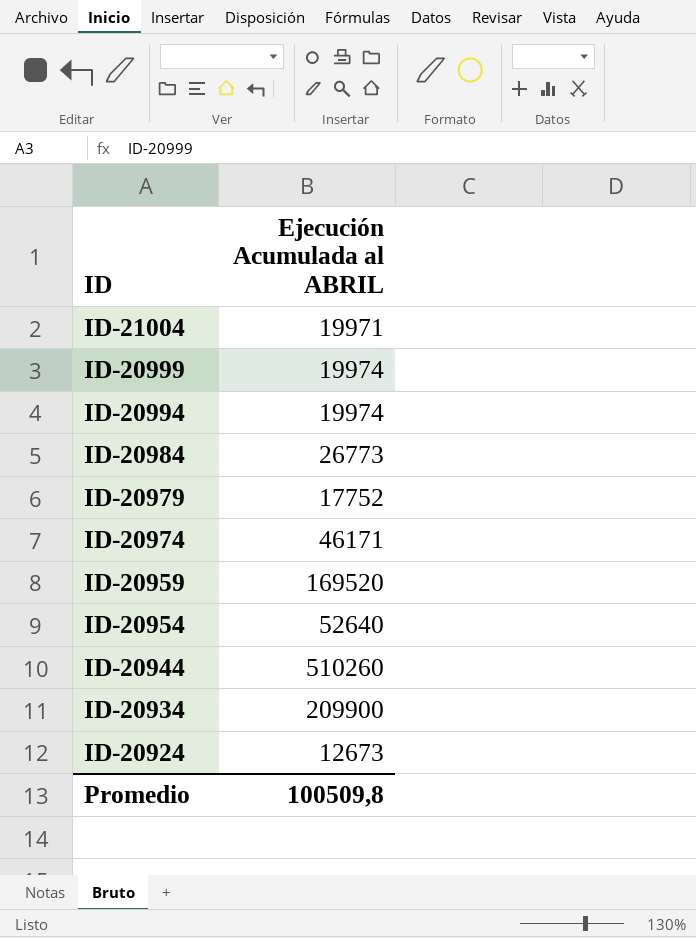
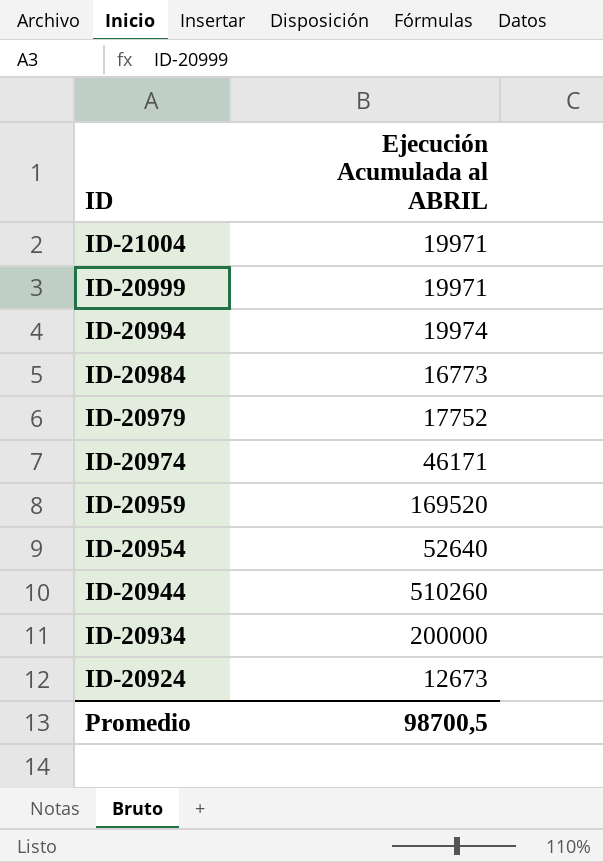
ID-20999 | Ejecución Acumulada al ABRIL: 19974 -> 19971
ID-20984 | Ejecución Acumulada al ABRIL: 26773 -> 16773
ID-20934 | Ejecución Acumulada al ABRIL: 209900 -> 200000
Promedio | Ejecución Acumulada al ABRIL: 100509,8 -> 98700,5

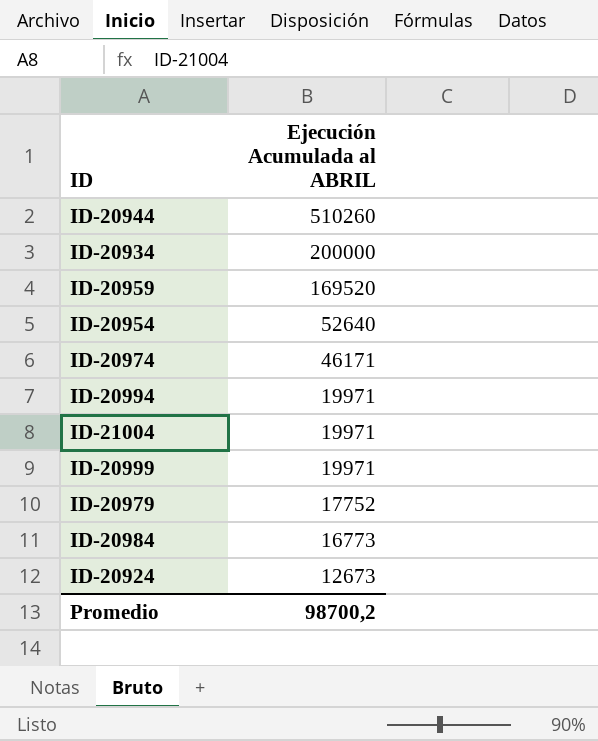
row order: ID descending -> Ejecución Acumulada al ABRIL descending
ID-20994 | Ejecución Acumulada al ABRIL: 19974 -> 19971
Promedio | Ejecución Acumulada al ABRIL: 98700,5 -> 98700,2

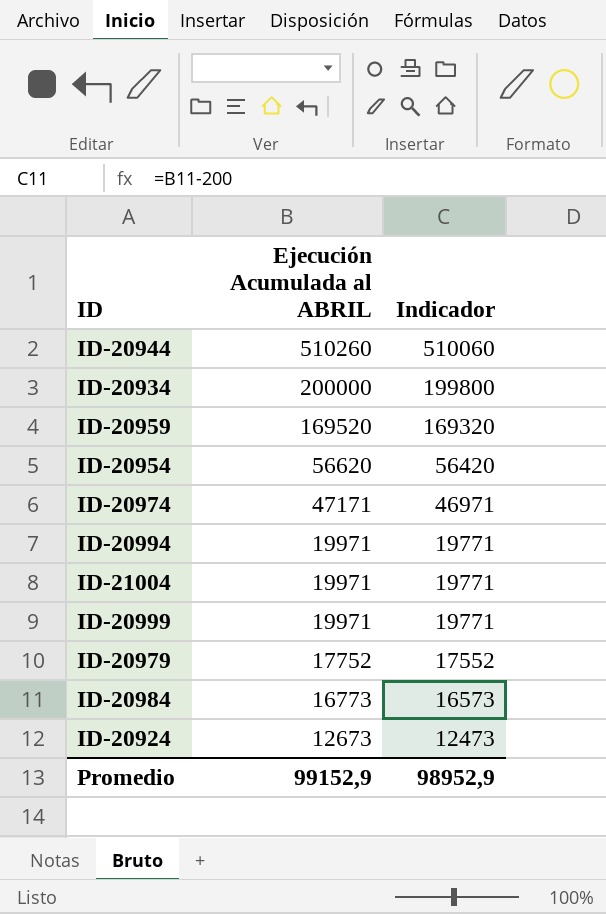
column Indicador | formula: none -> [Ejecución Acumulada al ABRIL] - 200
ID-20954 | Ejecución Acumulada al ABRIL: 52640 -> 56620
ID-20974 | Ejecución Acumulada al ABRIL: 46171 -> 47171
Promedio | Ejecución Acumulada al ABRIL: 98700,2 -> 99152,9

